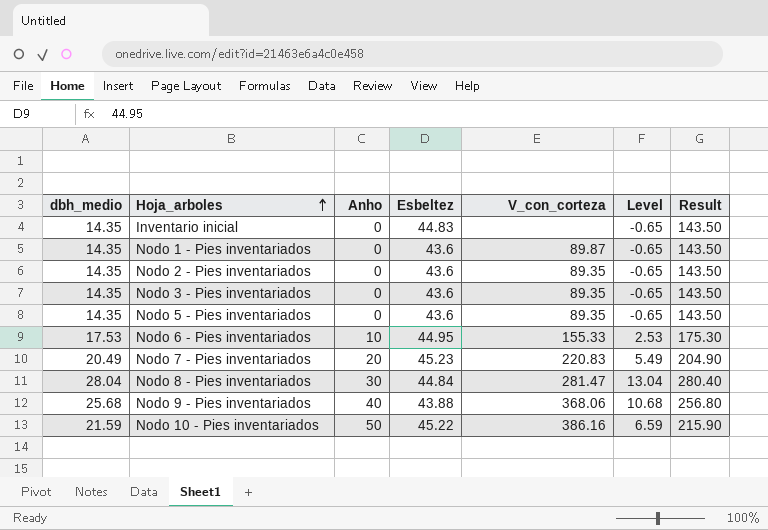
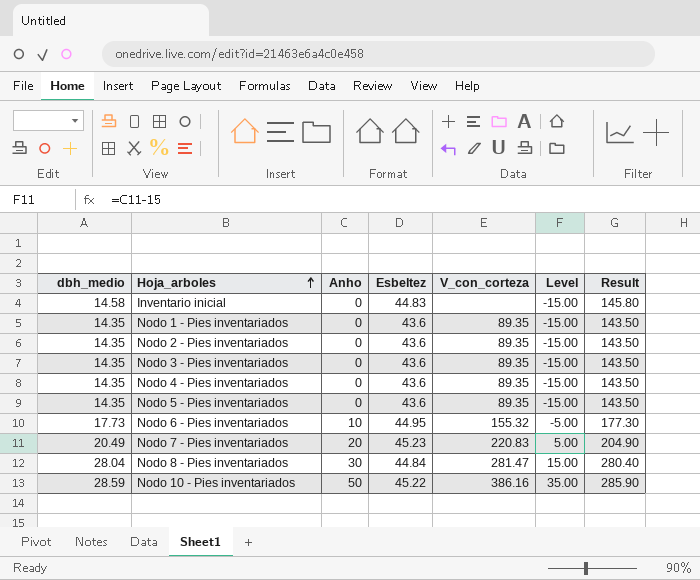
column Level | formula: [dbh_medio] - 15 -> [Anho] - 15
row Nodo 9 - Pies inventariados: 25.68 | 40 | 43.88 | 368.06 | 10.68 | 256.80 -> none
Inventario inicial | dbh_medio: 14.35 -> 14.58
Inventario inicial | Result: 143.50 -> 145.80
Nodo 1 - Pies inventariados | V_con_corteza: 89.87 -> 89.35
row Nodo 4 - Pies inventariados: none -> 14.35 | 0 | 43.6 | 89.35 | -15.00 | 143.50
Nodo 6 - Pies inventariados | dbh_medio: 17.53 -> 17.73
Nodo 6 - Pies inventariados | V_con_corteza: 155.33 -> 155.32
Nodo 6 - Pies inventariados | Result: 175.30 -> 177.30
Nodo 10 - Pies inventariados | dbh_medio: 21.59 -> 28.59
Nodo 10 - Pies inventariados | Result: 215.90 -> 285.90

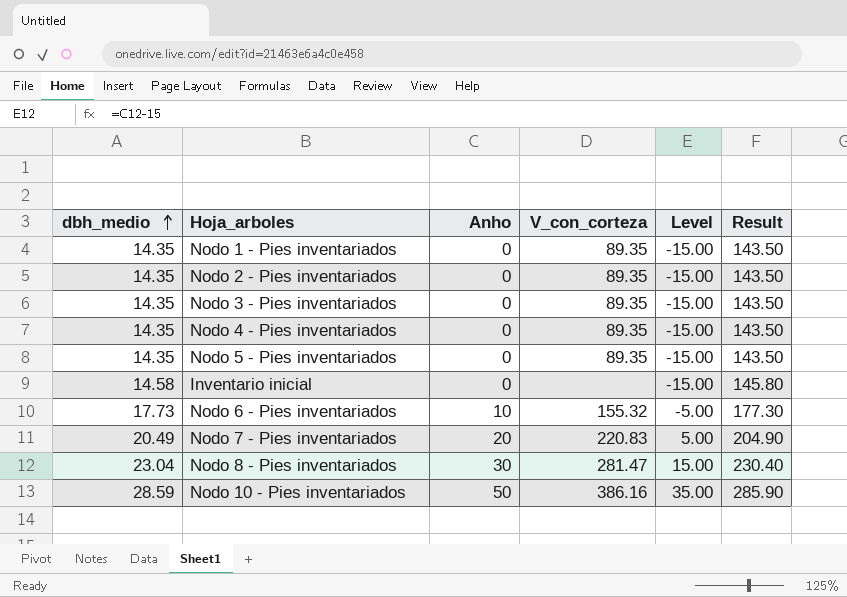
row order: Hoja_arboles ascending -> dbh_medio ascending
column Esbeltez | position: 4 -> none
Nodo 8 - Pies inventariados | dbh_medio: 28.04 -> 23.04
Nodo 8 - Pies inventariados | Result: 280.40 -> 230.40

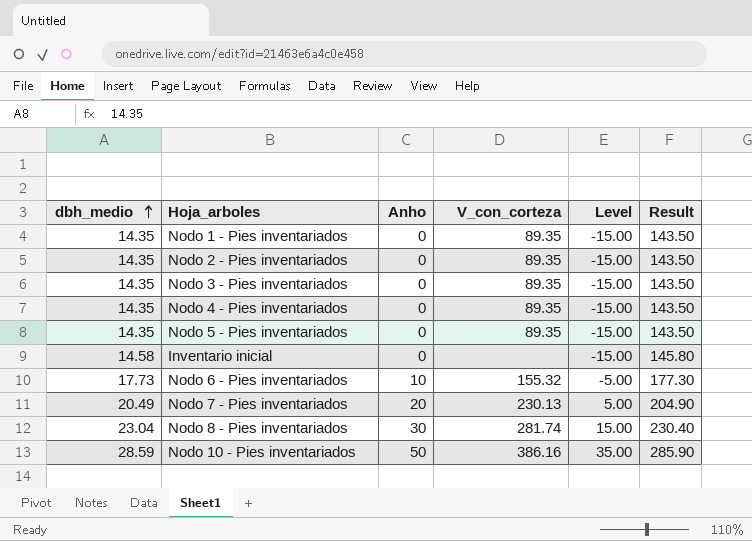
Nodo 7 - Pies inventariados | V_con_corteza: 220.83 -> 230.13
Nodo 8 - Pies inventariados | V_con_corteza: 281.47 -> 281.74

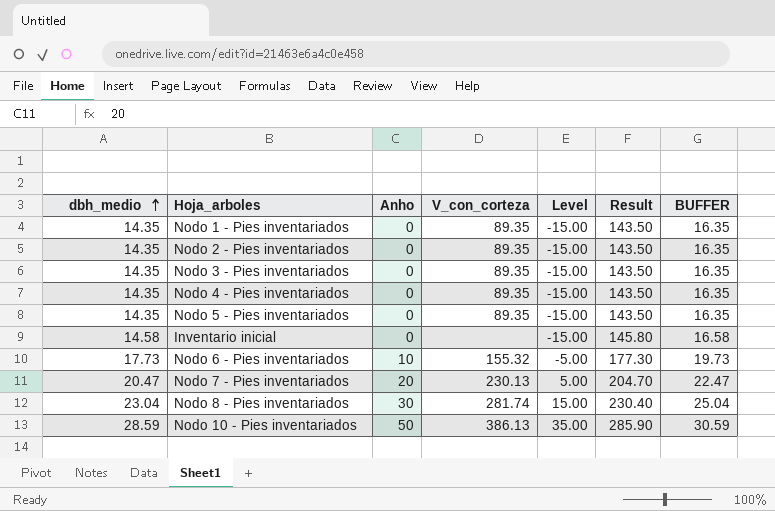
column BUFFER | formula: none -> [dbh_medio] + 2
Nodo 7 - Pies inventariados | dbh_medio: 20.49 -> 20.47
Nodo 7 - Pies inventariados | Result: 204.90 -> 204.70
Nodo 10 - Pies inventariados | V_con_corteza: 386.16 -> 386.13

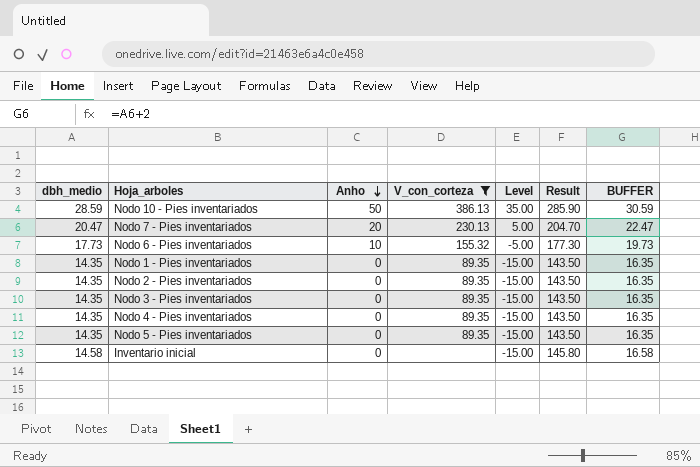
filter: none -> V_con_corteza != 281.74
row order: dbh_medio ascending -> Anho descending

